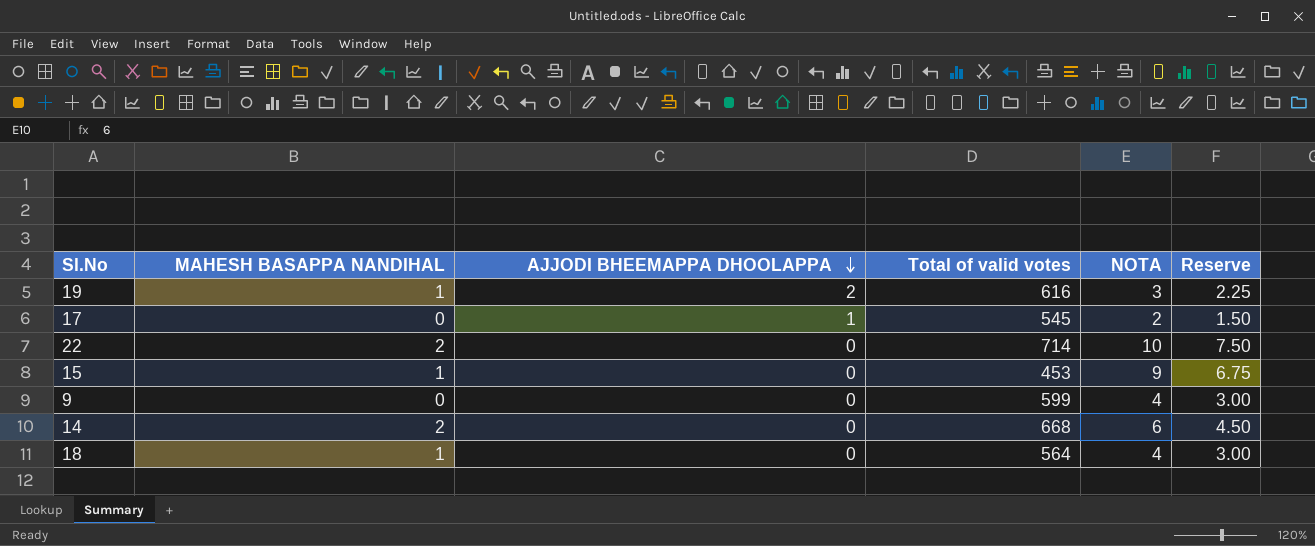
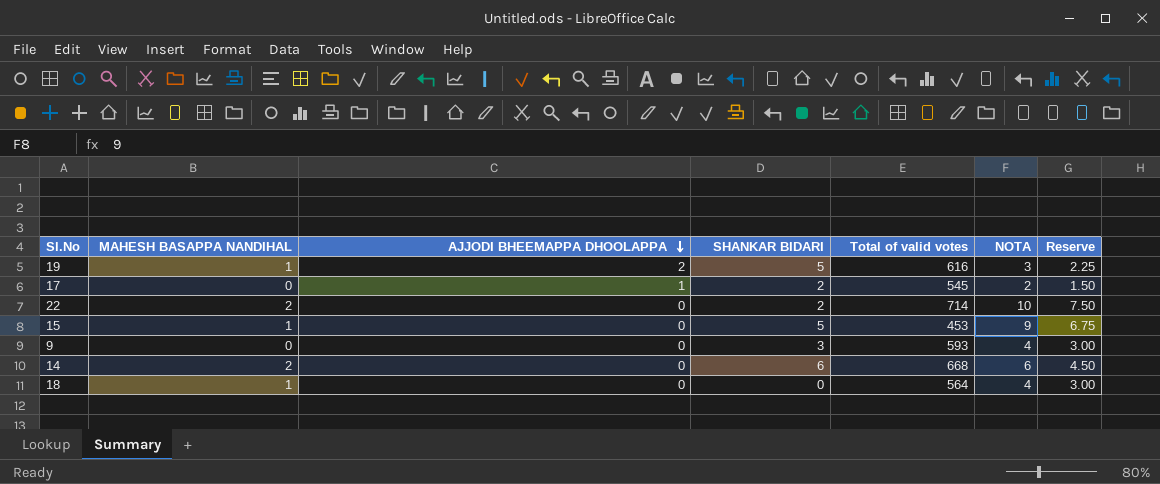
column SHANKAR BIDARI | position: none -> 4
9 | Total of valid votes: 599 -> 593

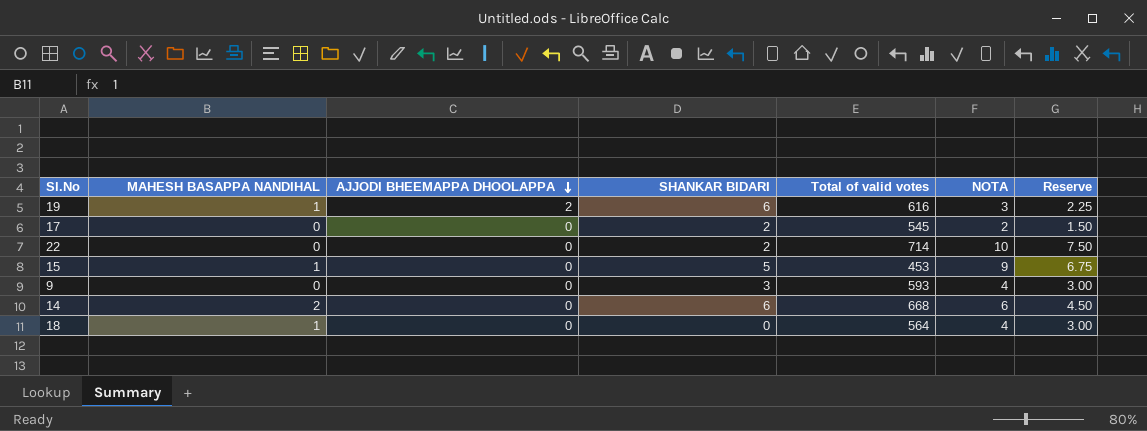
19 | SHANKAR BIDARI: 5 -> 6
17 | AJJODI BHEEMAPPA DHOOLAPPA: 1 -> 0
22 | MAHESH BASAPPA NANDIHAL: 2 -> 0

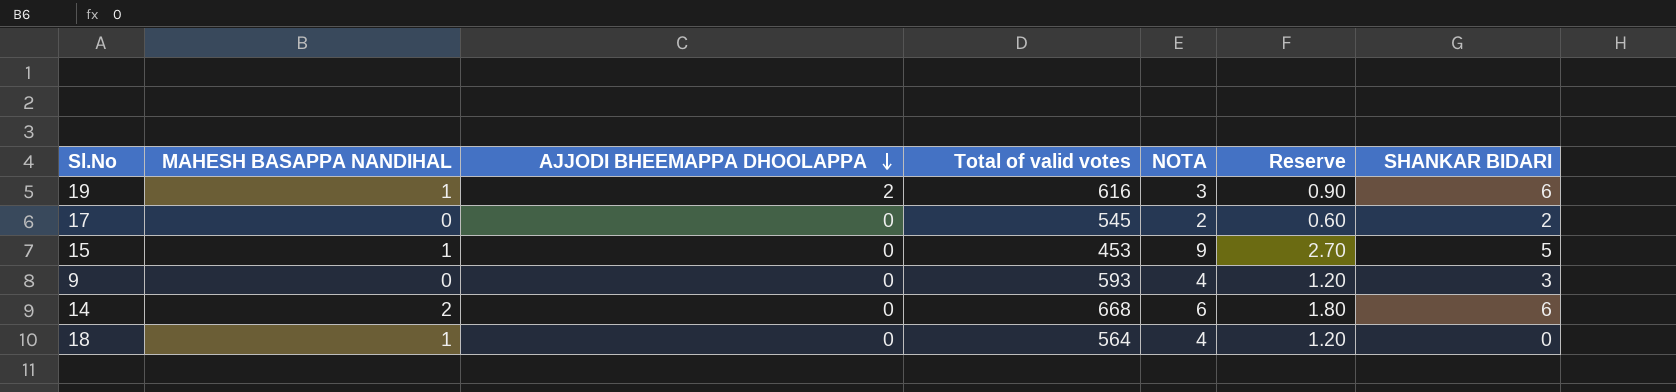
column Reserve | formula: [NOTA] * 0.75 -> [NOTA] * 0.3
column SHANKAR BIDARI | position: 4 -> 7
row 22: 0 | 0 | 2 | 714 | 10 | 7.50 -> none

